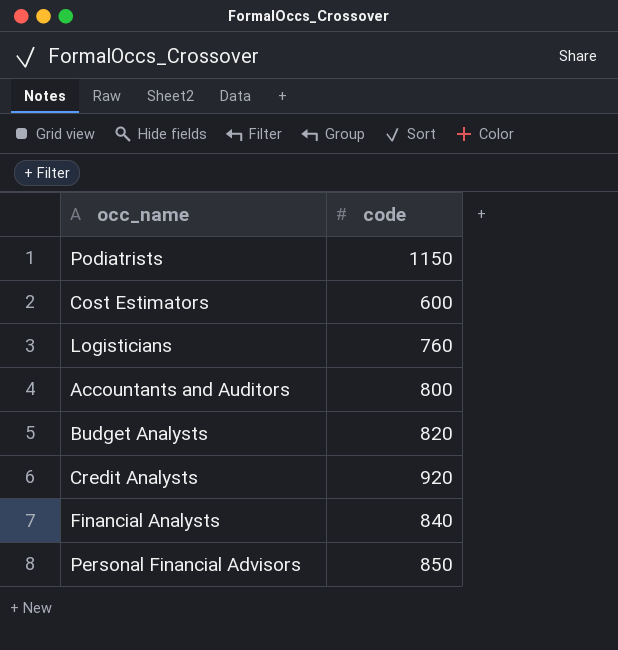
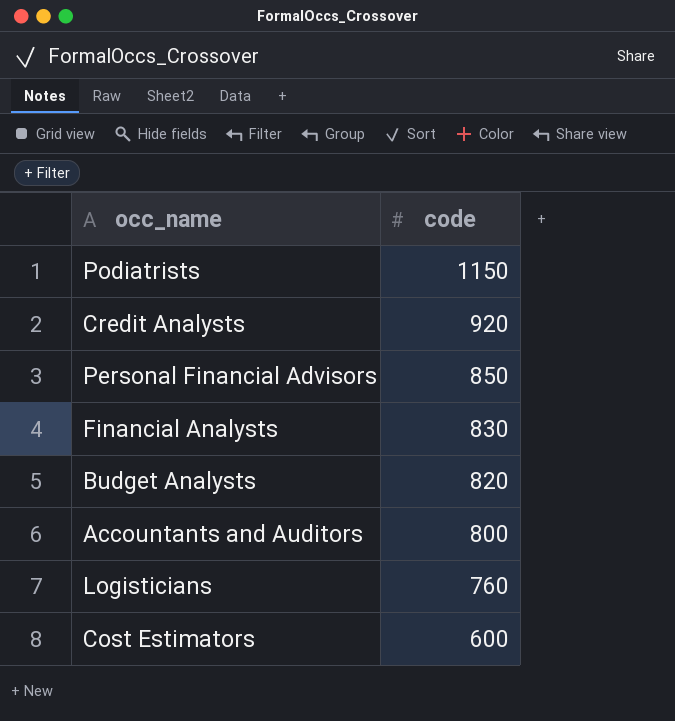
row order: none -> code descending
Financial Analysts | code: 840 -> 830

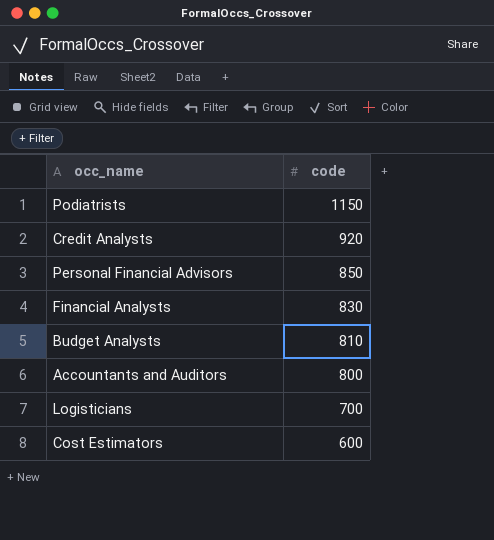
Budget Analysts | code: 820 -> 810
Logisticians | code: 760 -> 700

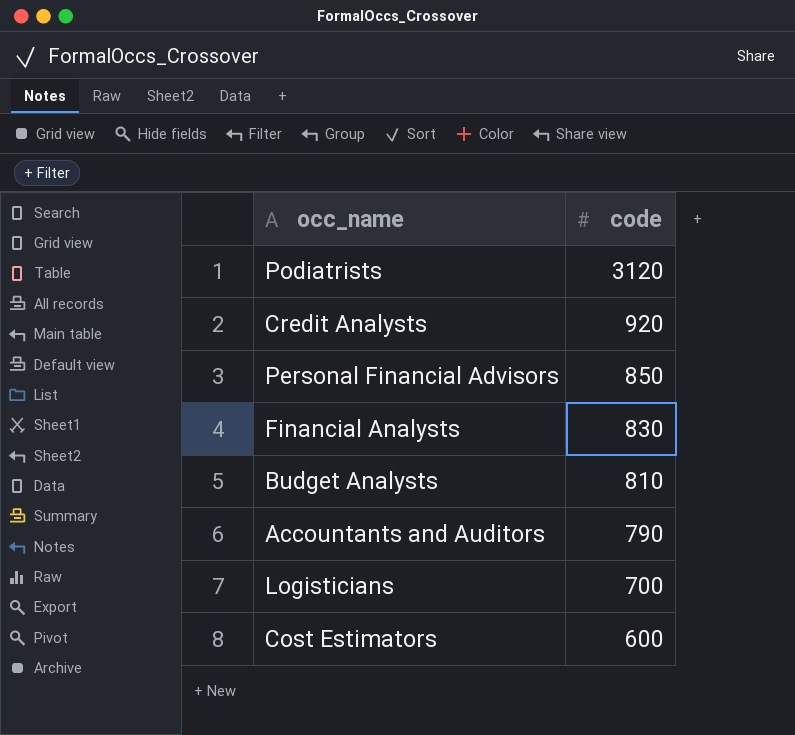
Podiatrists | code: 1150 -> 3120
Accountants and Auditors | code: 800 -> 790

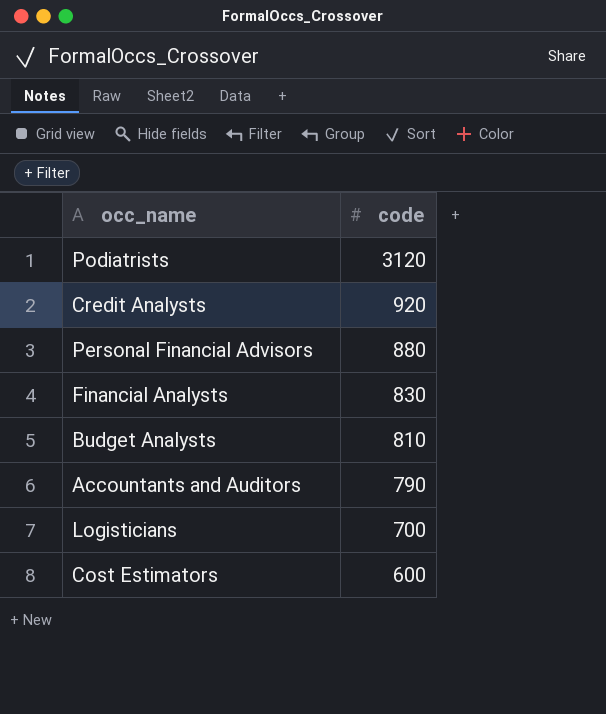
Personal Financial Advisors | code: 850 -> 880

